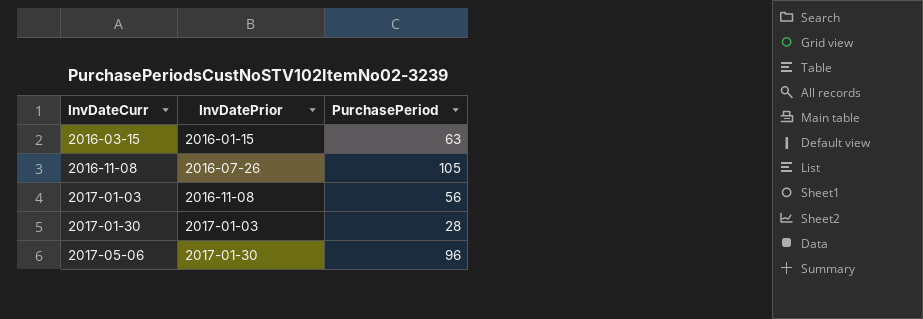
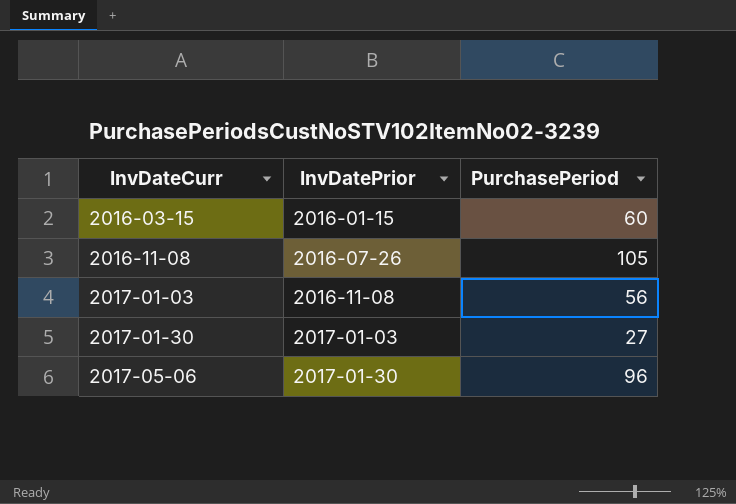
2016-03-15 | PurchasePeriod: 63 -> 60
2017-01-30 | PurchasePeriod: 28 -> 27

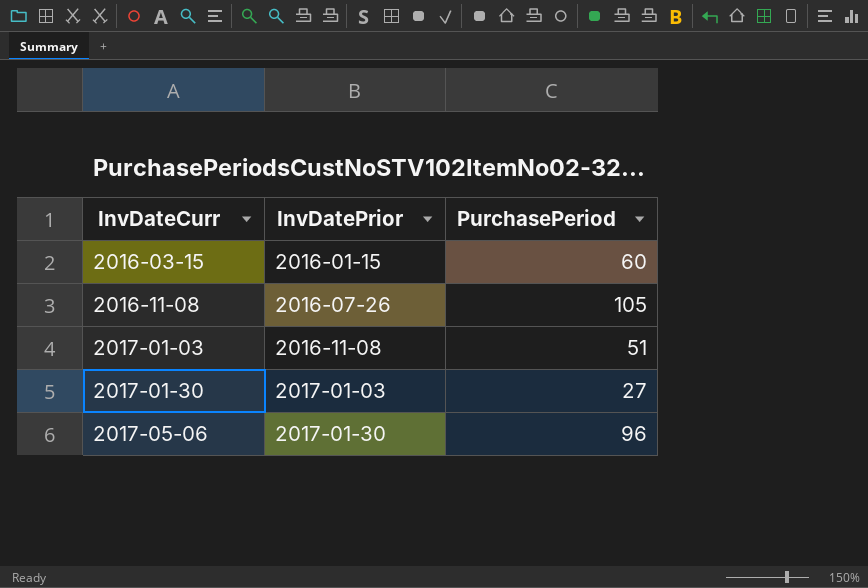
2017-01-03 | PurchasePeriod: 56 -> 51

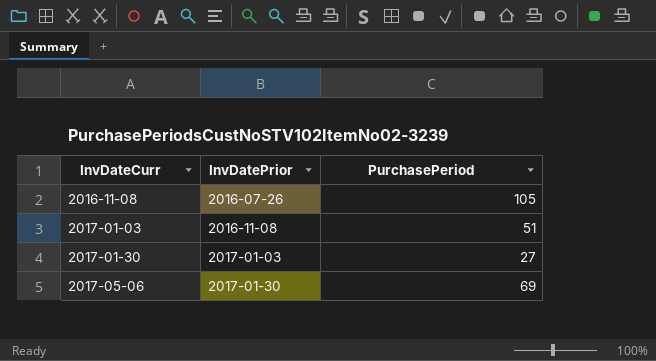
row 2016-03-15: 2016-01-15 | 60 -> none
2017-05-06 | PurchasePeriod: 96 -> 69

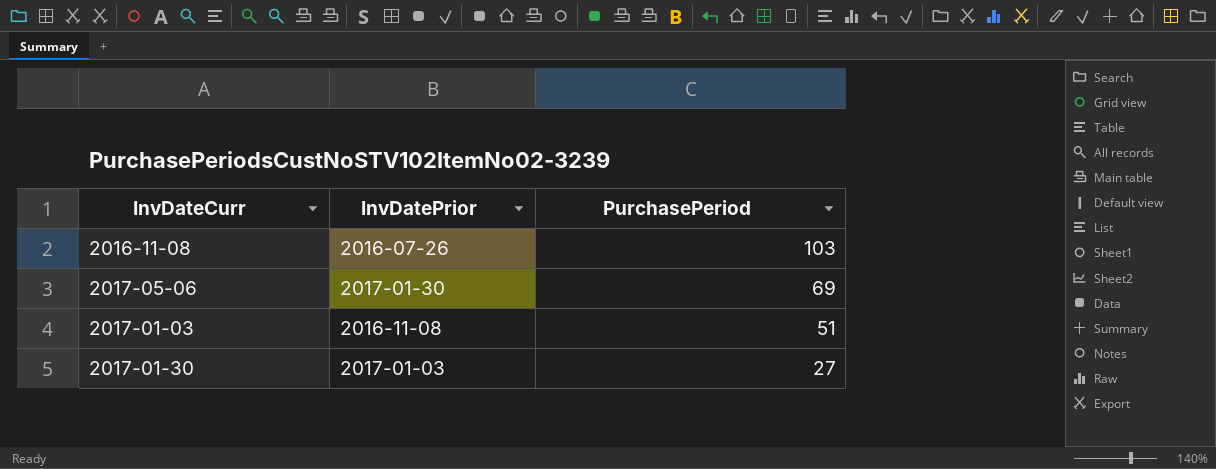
row order: InvDateCurr ascending -> PurchasePeriod descending
2016-11-08 | PurchasePeriod: 105 -> 103

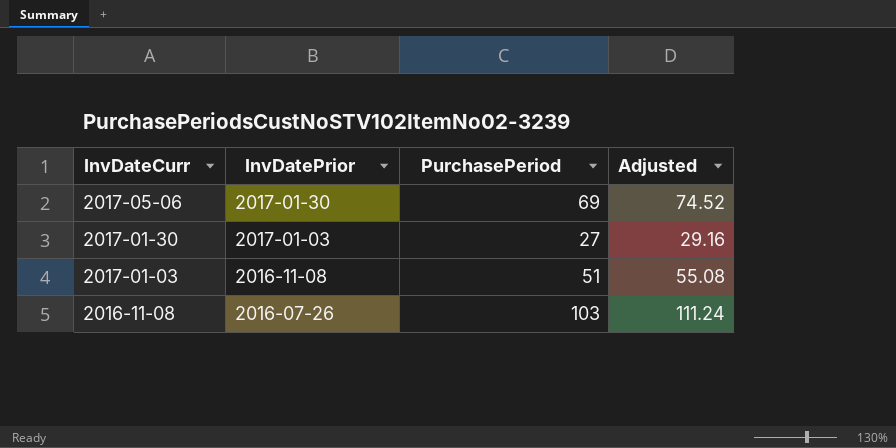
row order: PurchasePeriod descending -> InvDateCurr descending
column Adjusted | formula: none -> [PurchasePeriod] * 1.08

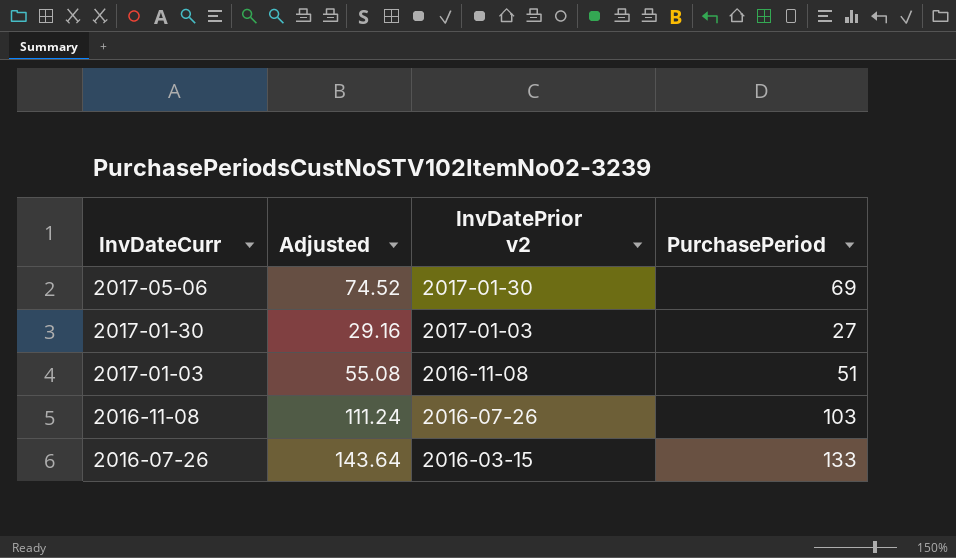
column Adjusted | position: 4 -> 2
column name: InvDatePrior -> InvDatePrior v2
row 2016-07-26: none -> 143.64 | 2016-03-15 | 133

